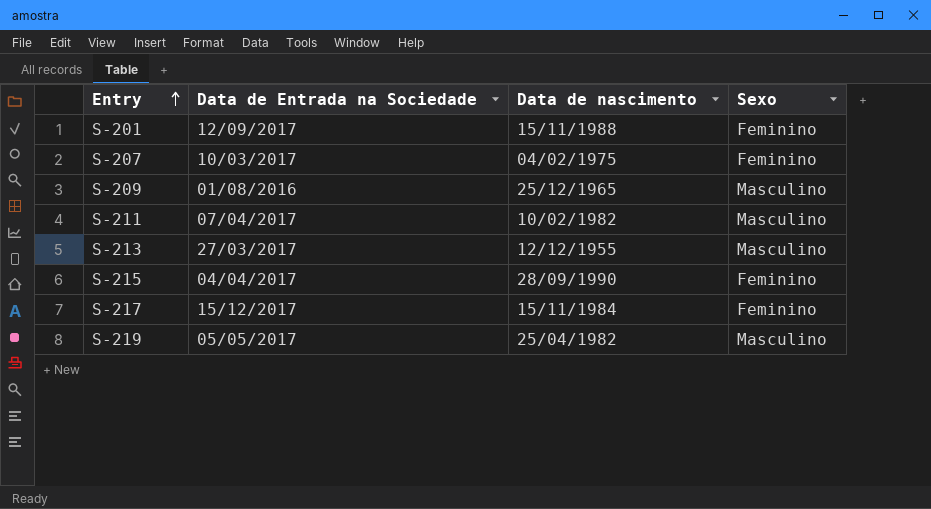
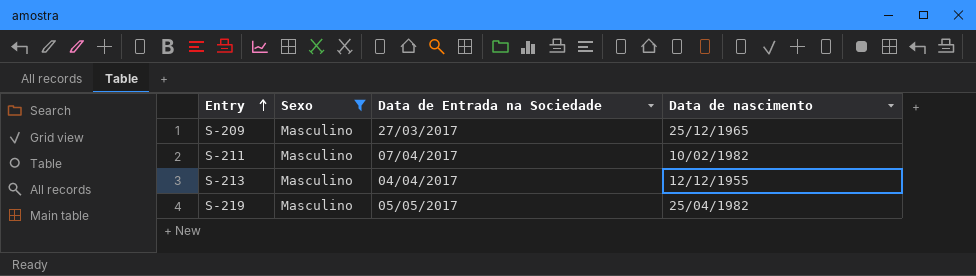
filter: none -> Sexo = Masculino
column Sexo | position: 4 -> 2
S-209 | Data de Entrada na Sociedade: 01/08/2016 -> 27/03/2017
S-213 | Data de Entrada na Sociedade: 27/03/2017 -> 04/04/2017

